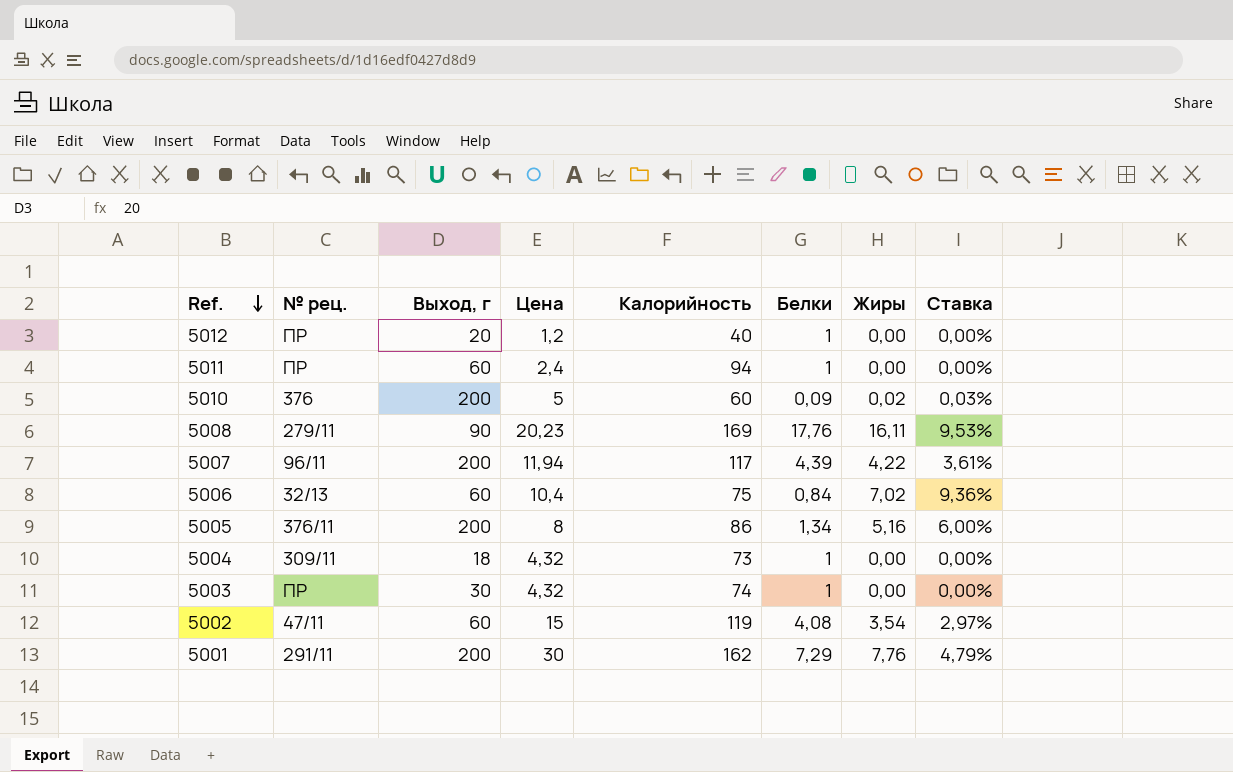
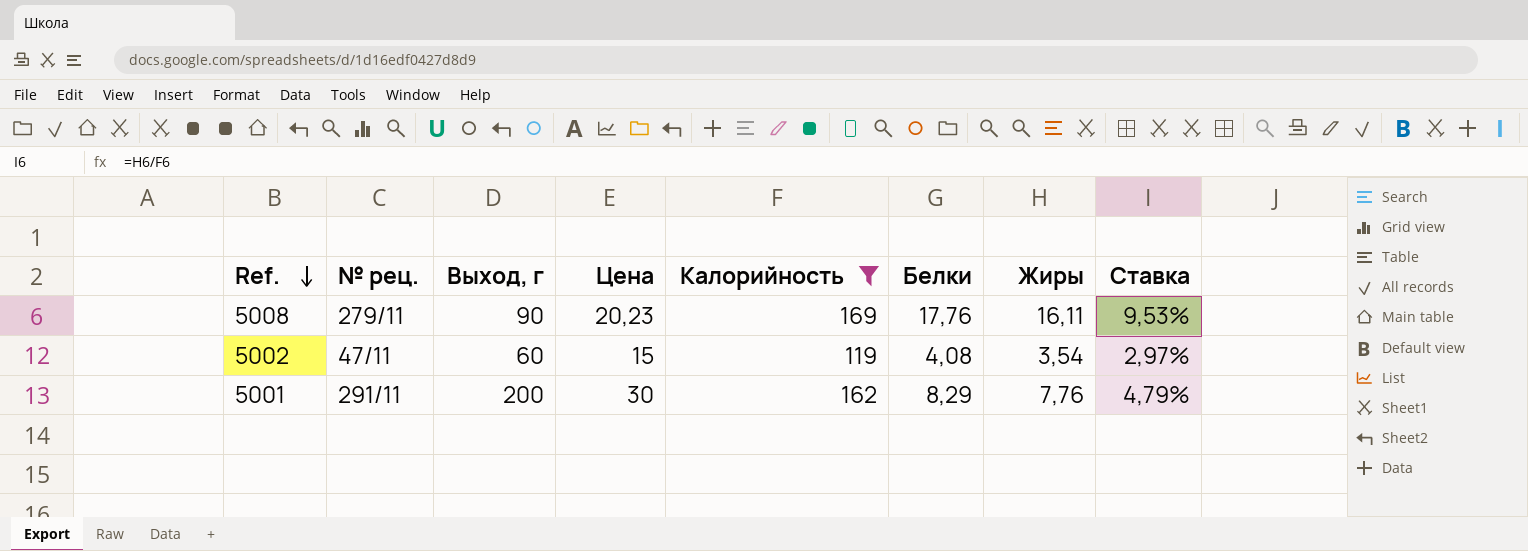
filter: none -> Калорийность >= 119
5001 | Белки: 7,29 -> 8,29

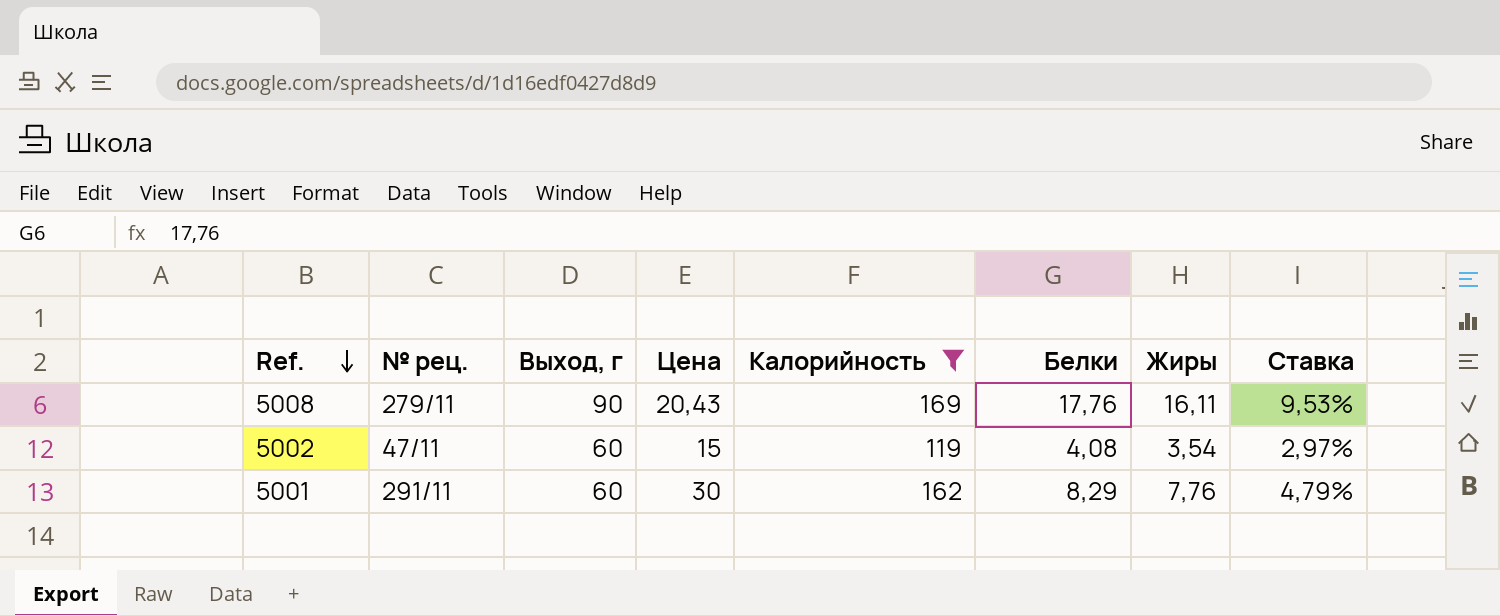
5008 | Цена: 20,23 -> 20,43
5001 | Выход, г: 200 -> 60

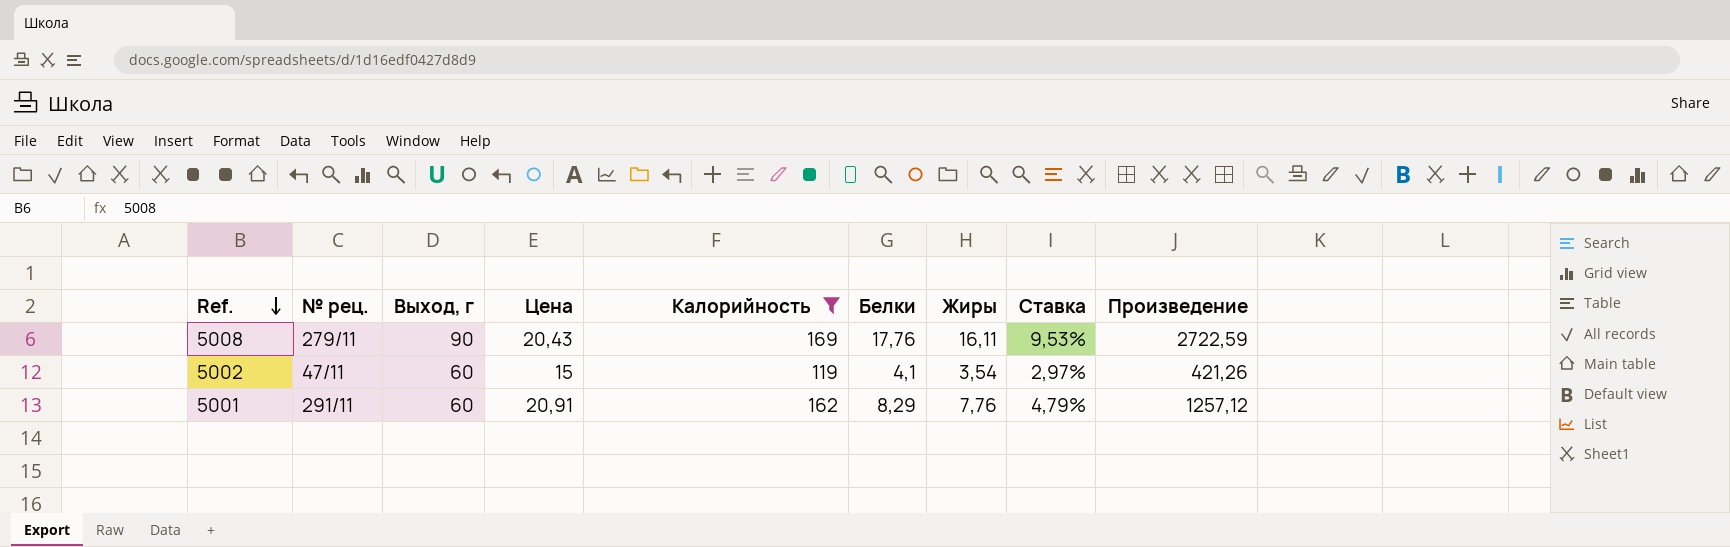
column Произведение | formula: none -> [Калорийность] * [Жиры]
5002 | Белки: 4,08 -> 4,1
5001 | Цена: 30 -> 20,91

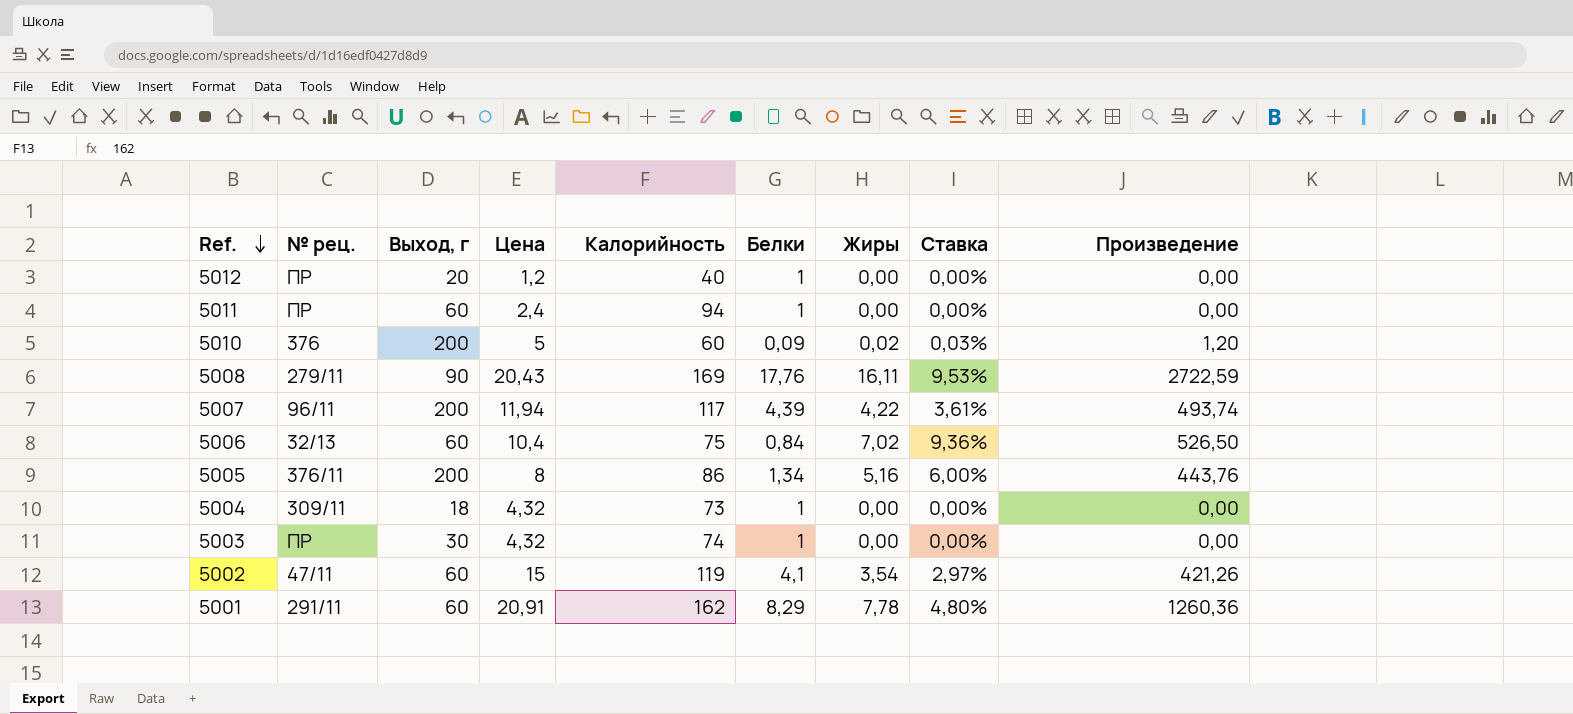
filter: Калорийность >= 119 -> none
5001 | Жиры: 7,76 -> 7,78
5001 | Ставка: 4,79% -> 4,80%
5001 | Произведение: 1257,12 -> 1260,36

